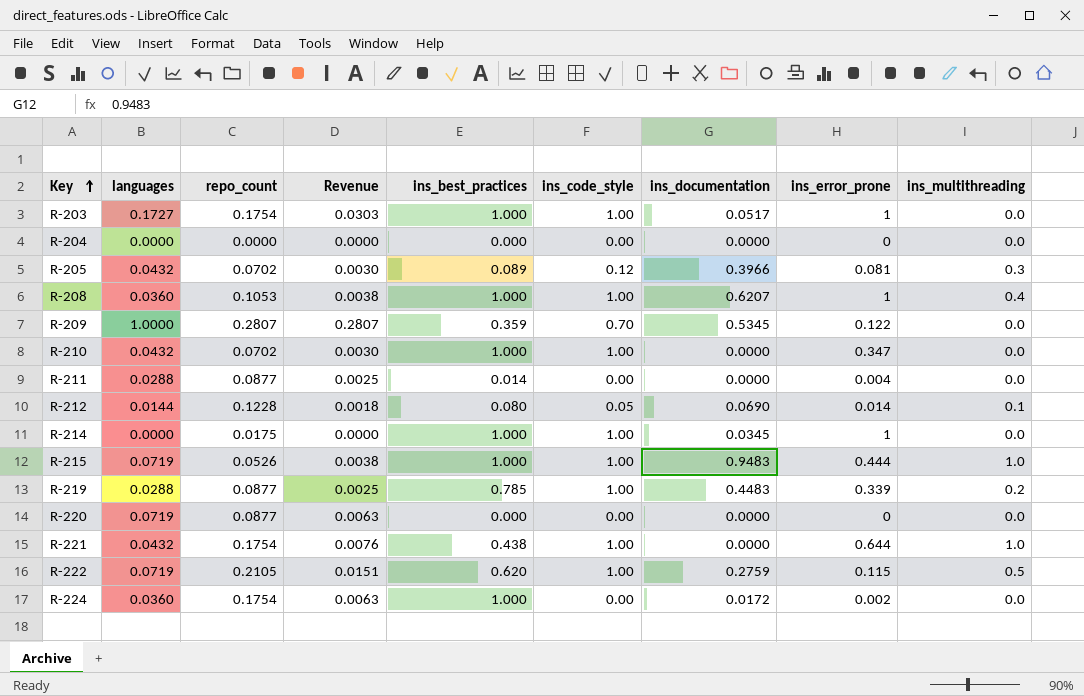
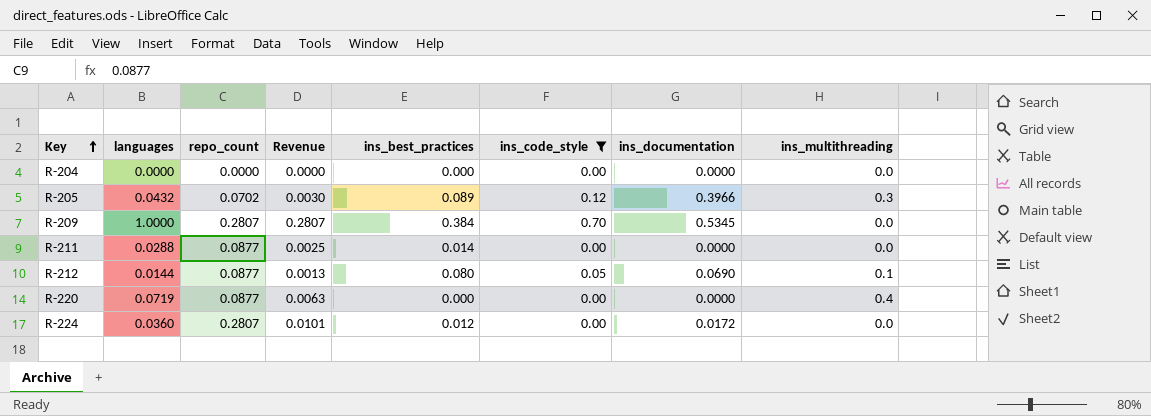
filter: none -> ins_code_style != 1.00
column ins_error_prone | position: 8 -> none
R-209 | ins_best_practices: 0.359 -> 0.384
R-212 | repo_count: 0.1228 -> 0.0877
R-212 | Revenue: 0.0018 -> 0.0013
R-220 | ins_multithreading: 0.0 -> 0.4
R-224 | repo_count: 0.1754 -> 0.2807
R-224 | Revenue: 0.0063 -> 0.0101
R-224 | ins_best_practices: 1.000 -> 0.012

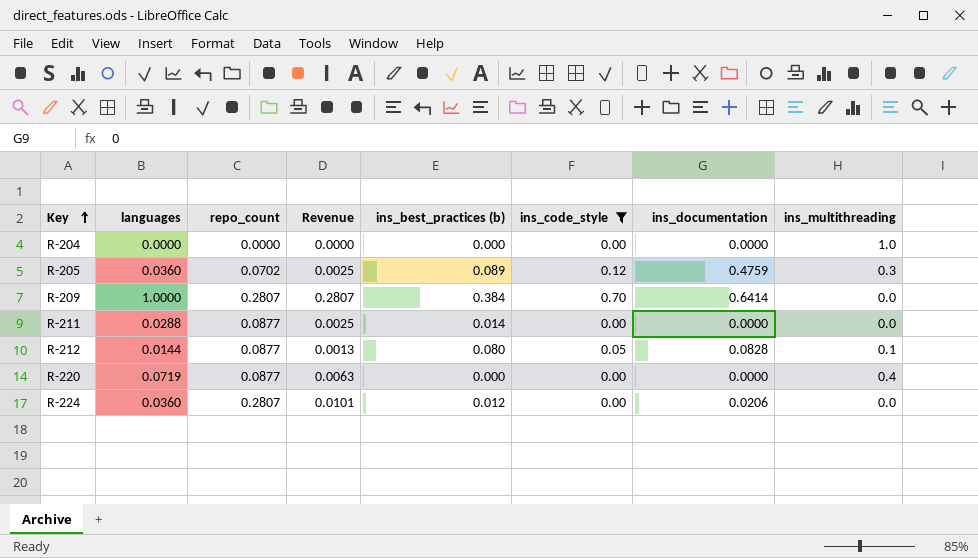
column name: ins_best_practices -> ins_best_practices (b)
R-204 | ins_multithreading: 0.0 -> 1.0
R-205 | languages: 0.0432 -> 0.0360
R-205 | Revenue: 0.0030 -> 0.0025
R-205 | ins_documentation: 0.3966 -> 0.4759
R-209 | ins_documentation: 0.5345 -> 0.6414
R-212 | ins_documentation: 0.0690 -> 0.0828
R-224 | ins_documentation: 0.0172 -> 0.0206

